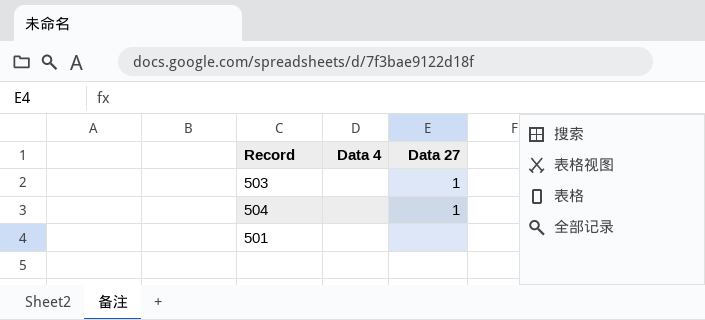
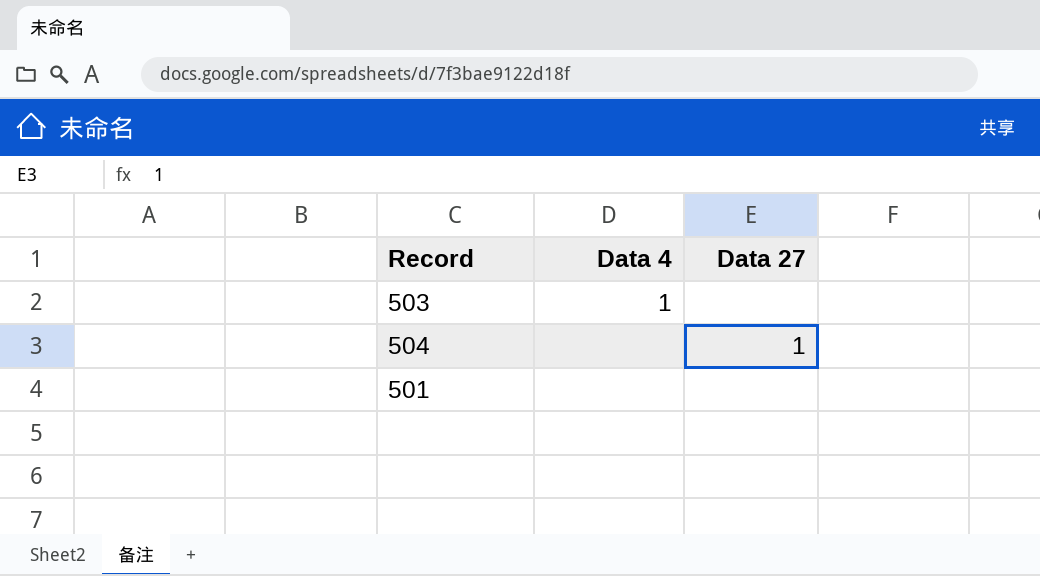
503 | Data 4: none -> 1
503 | Data 27: 1 -> none

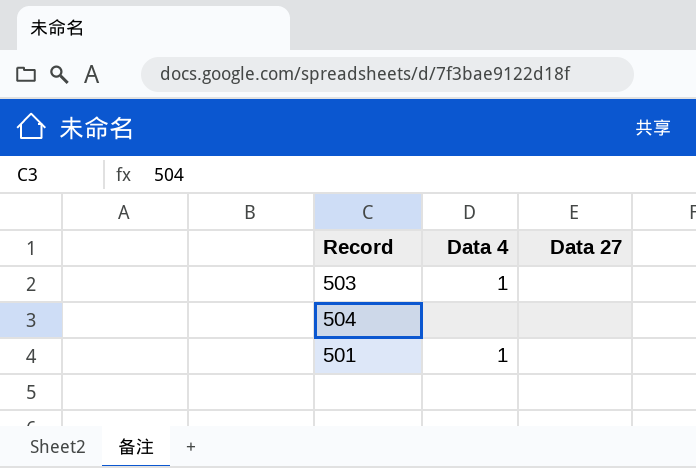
504 | Data 27: 1 -> none
501 | Data 4: none -> 1

